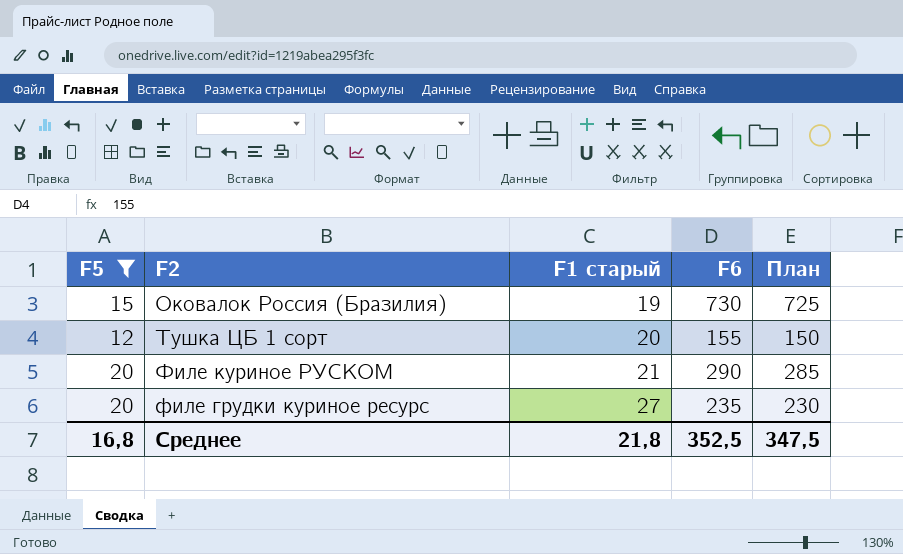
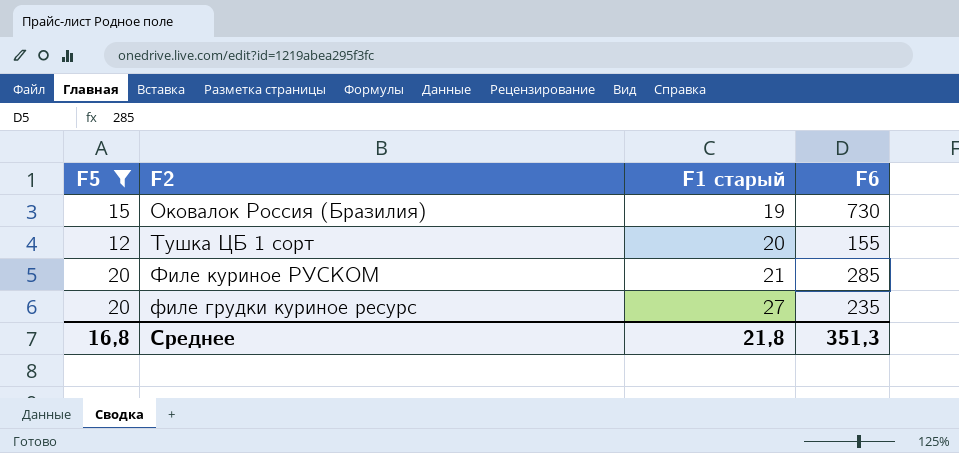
column План | formula: [F6] - 5 -> none
Филе куриное РУСКОМ | F6: 290 -> 285
Среднее | F6: 352,5 -> 351,3

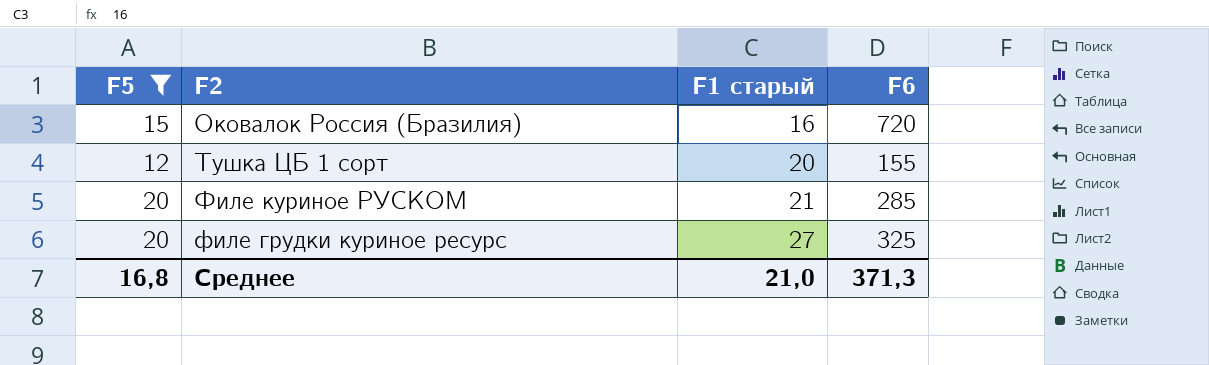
Оковалок Россия (Бразилия) | F1 старый: 19 -> 16
Оковалок Россия (Бразилия) | F6: 730 -> 720
филе грудки куриное ресурс | F6: 235 -> 325
Среднее | F1 старый: 21,8 -> 21,0
Среднее | F6: 351,3 -> 371,3

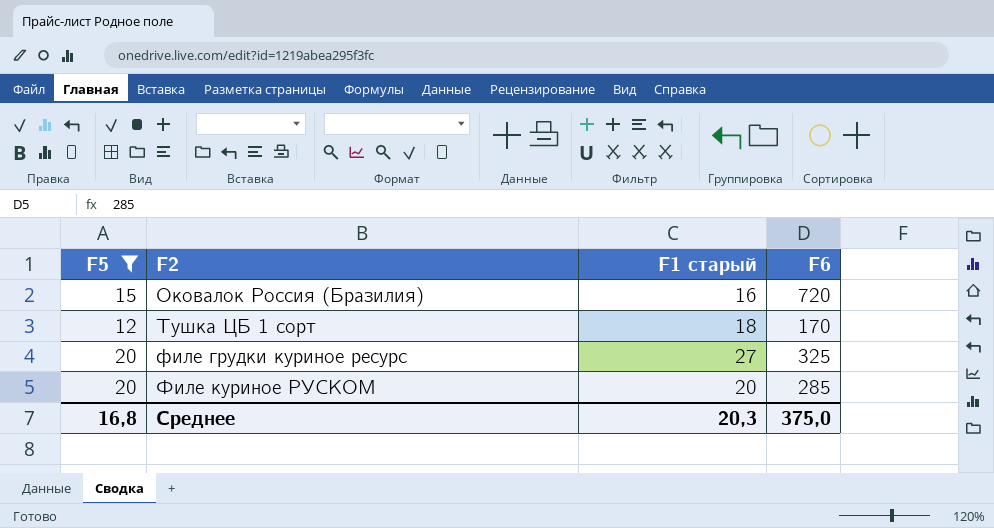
row order: F1 старый ascending -> F2 ascending
Тушка ЦБ 1 сорт | F1 старый: 20 -> 18
Тушка ЦБ 1 сорт | F6: 155 -> 170
Филе куриное РУСКОМ | F1 старый: 21 -> 20
Среднее | F1 старый: 21,0 -> 20,3
Среднее | F6: 371,3 -> 375,0

